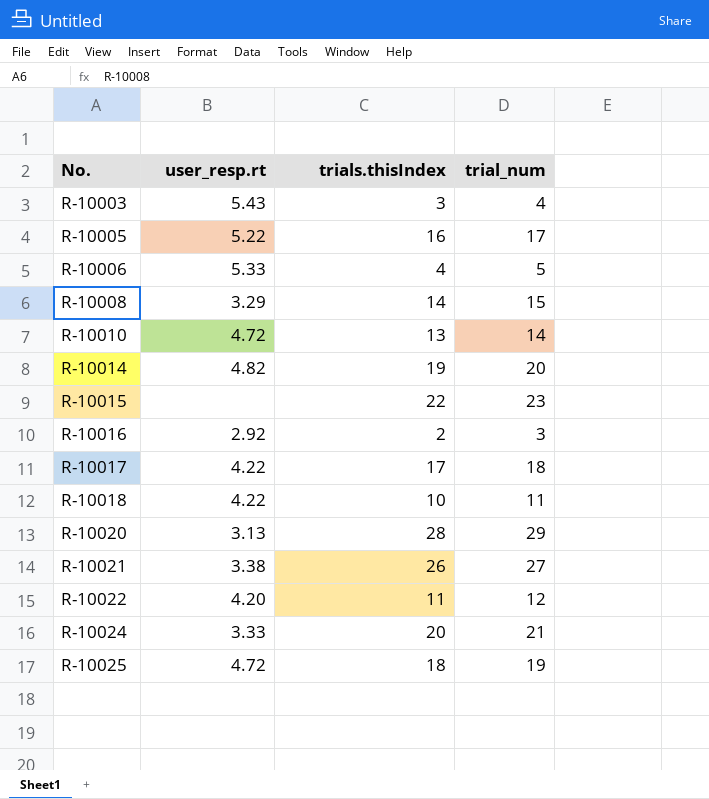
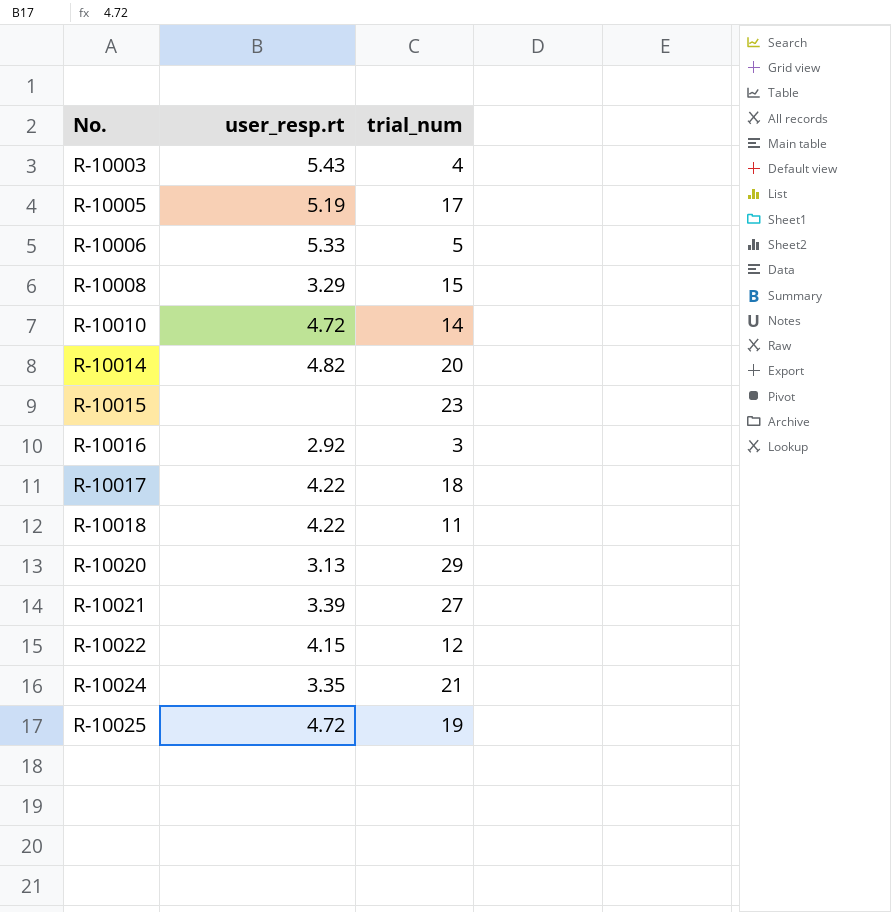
column trials.thisIndex | position: 3 -> none
R-10005 | user_resp.rt: 5.22 -> 5.19
R-10021 | user_resp.rt: 3.38 -> 3.39
R-10022 | user_resp.rt: 4.20 -> 4.15
R-10024 | user_resp.rt: 3.33 -> 3.35

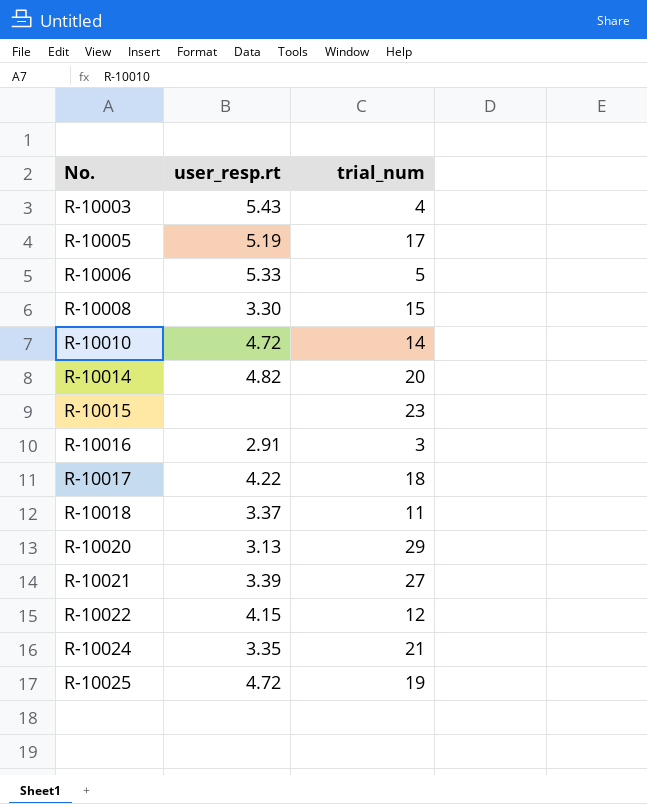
R-10008 | user_resp.rt: 3.29 -> 3.30
R-10016 | user_resp.rt: 2.92 -> 2.91
R-10018 | user_resp.rt: 4.22 -> 3.37

